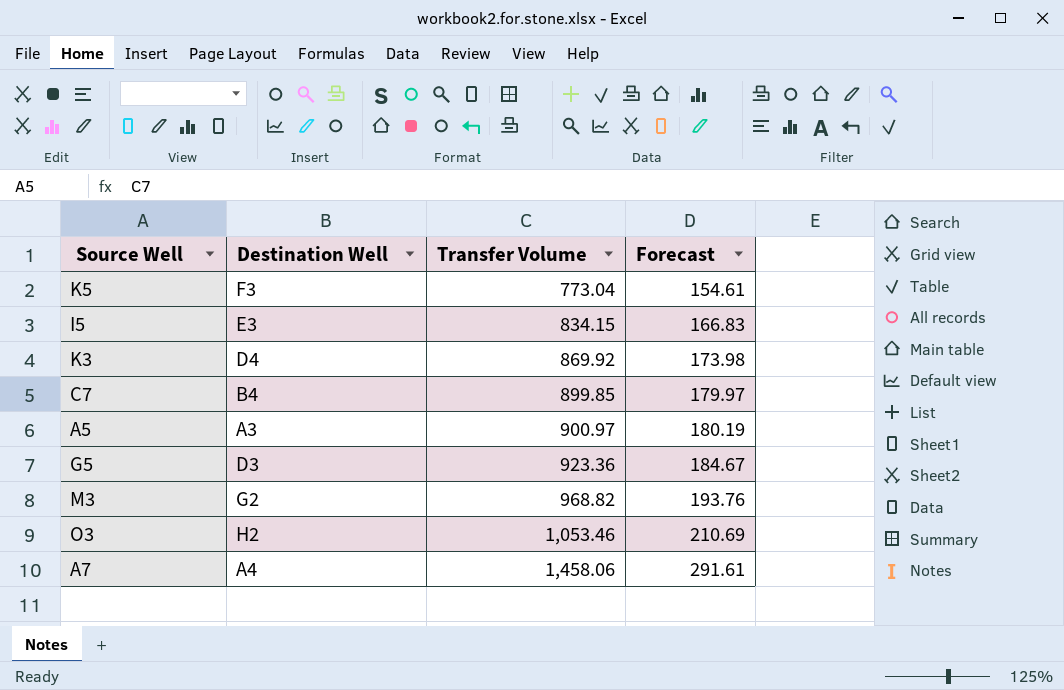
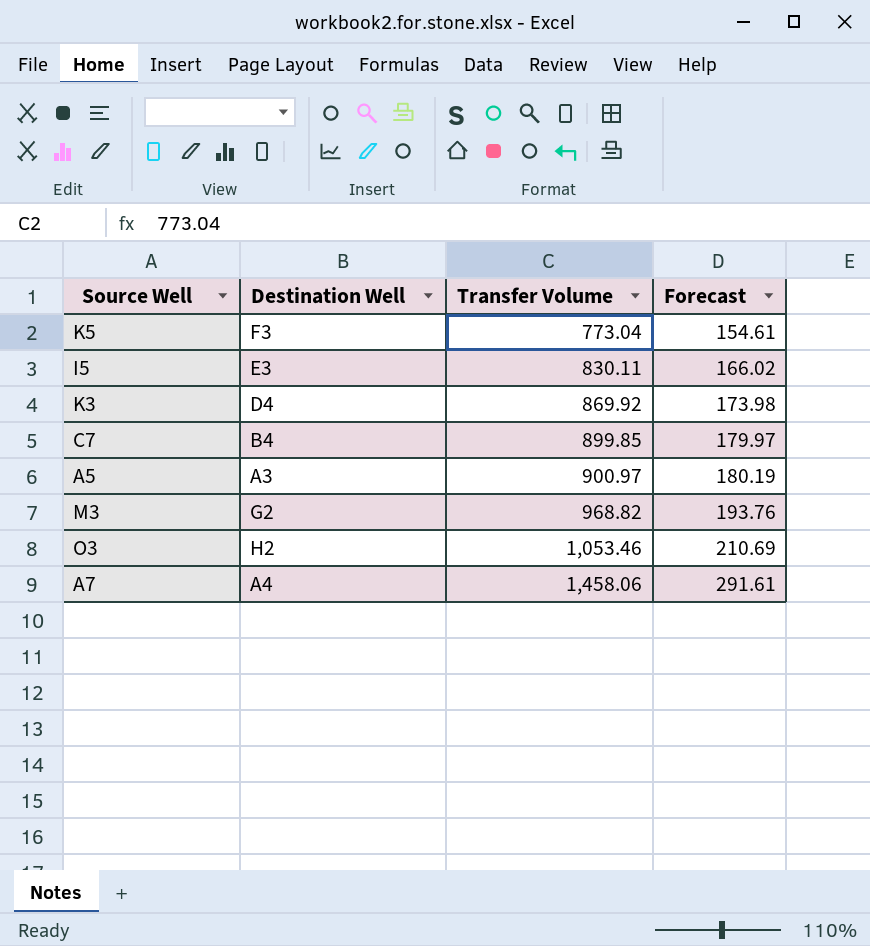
row G5: D3 | 923.36 | 184.67 -> none
I5 | Transfer Volume: 834.15 -> 830.11
I5 | Forecast: 166.83 -> 166.02

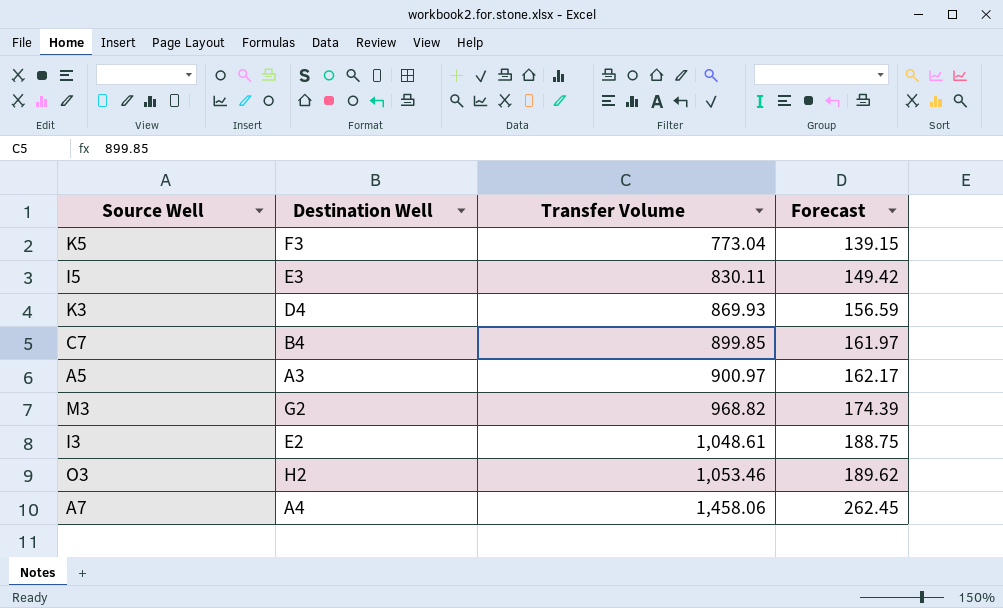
column Forecast | formula: [Transfer Volume] * 0.2 -> [Transfer Volume] * 0.18
K3 | Transfer Volume: 869.92 -> 869.93
row I3: none -> E2 | 1,048.61 | 188.75

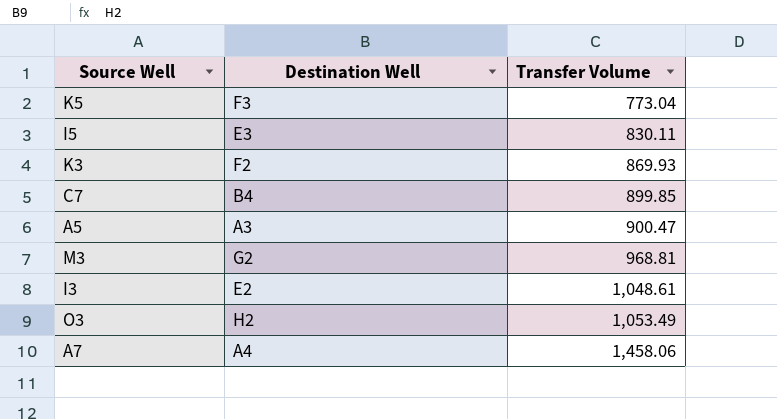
column Forecast | formula: [Transfer Volume] * 0.18 -> none
K3 | Destination Well: D4 -> F2
A5 | Transfer Volume: 900.97 -> 900.47
M3 | Transfer Volume: 968.82 -> 968.81
O3 | Transfer Volume: 1,053.46 -> 1,053.49

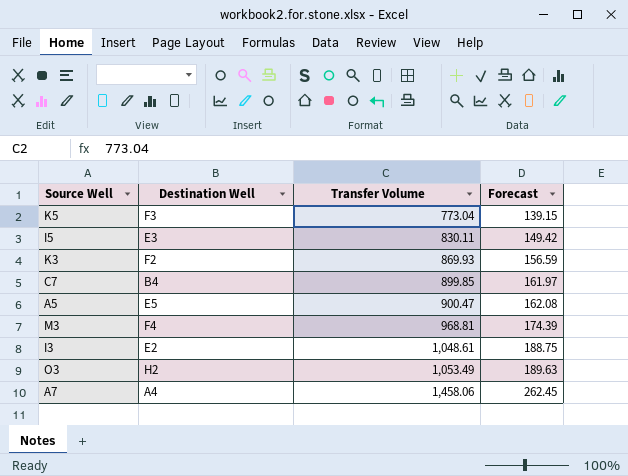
column Forecast | formula: none -> [Transfer Volume] * 0.18
A5 | Destination Well: A3 -> E5
M3 | Destination Well: G2 -> F4

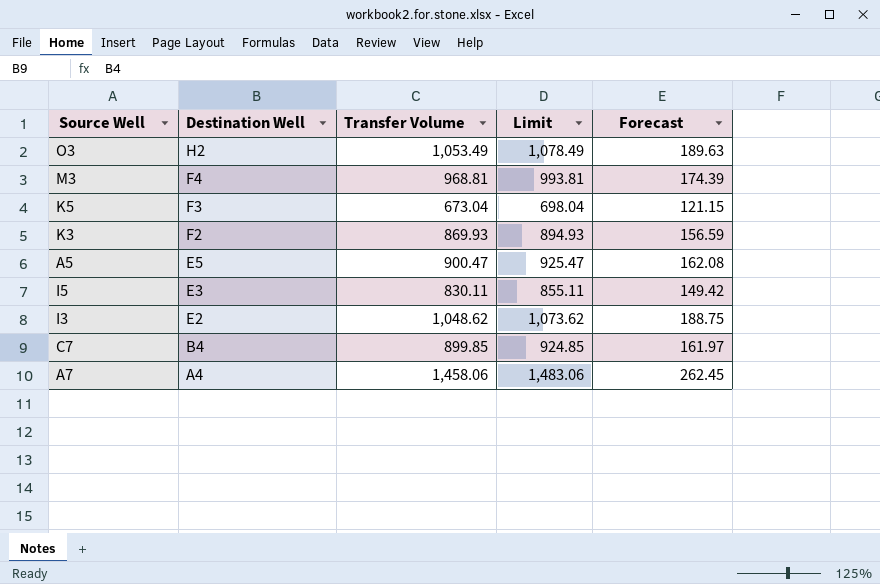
row order: Transfer Volume ascending -> Destination Well descending
column Limit | formula: none -> [Transfer Volume] + 25
K5 | Transfer Volume: 773.04 -> 673.04
K5 | Forecast: 139.15 -> 121.15
I3 | Transfer Volume: 1,048.61 -> 1,048.62

